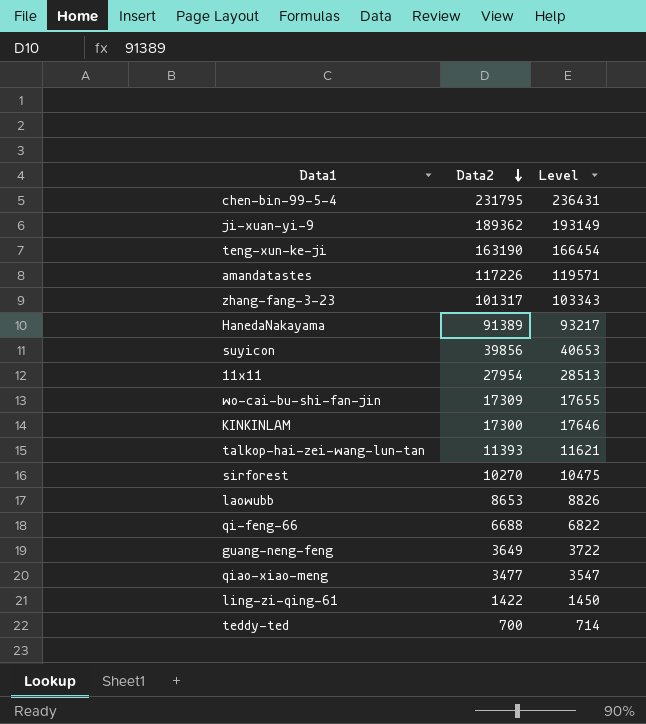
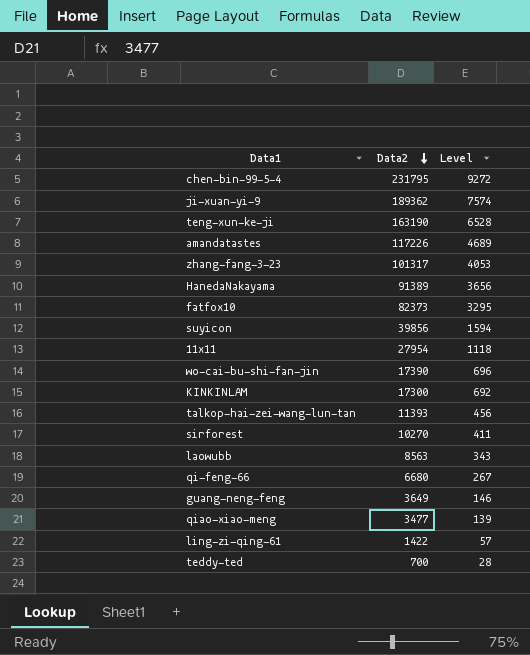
column Level | formula: [Data2] * 1.02 -> [Data2] * 0.04
row fatfox10: none -> 82373 | 3295
wo-cai-bu-shi-fan-jin | Data2: 17309 -> 17390
laowubb | Data2: 8653 -> 8563
qi-feng-66 | Data2: 6688 -> 6680

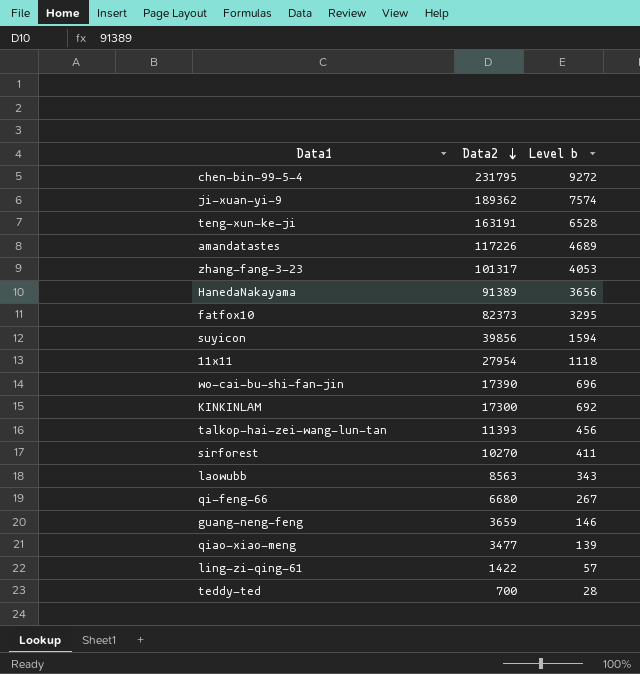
column name: Level -> Level b
teng-xun-ke-ji | Data2: 163190 -> 163191
guang-neng-feng | Data2: 3649 -> 3659

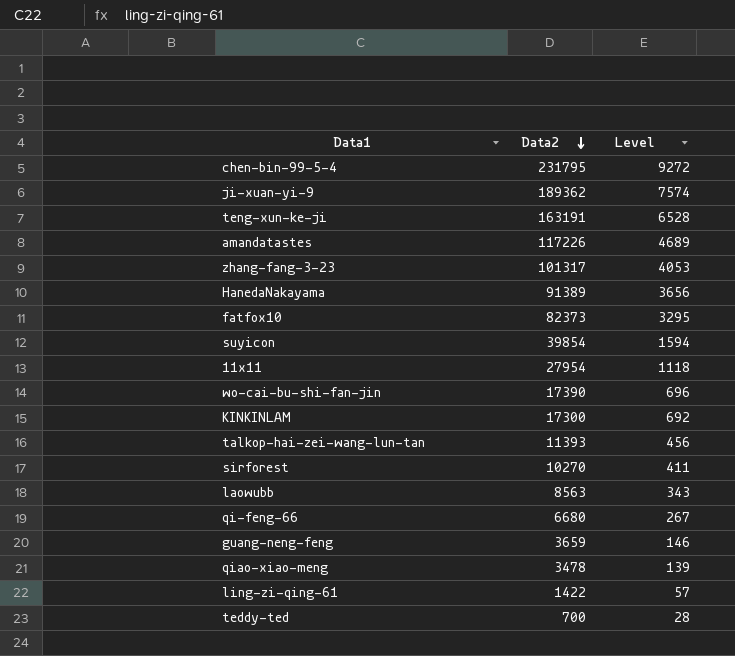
column name: Level b -> Level
suyicon | Data2: 39856 -> 39854
qiao-xiao-meng | Data2: 3477 -> 3478

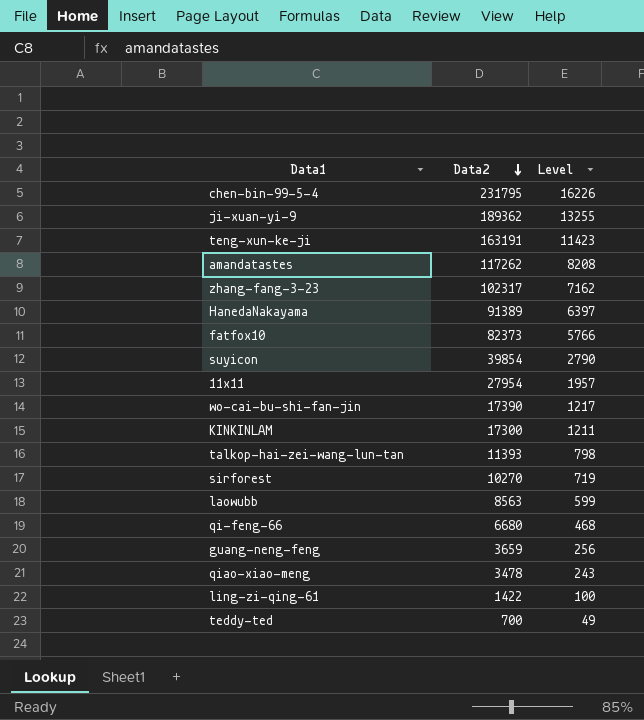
column Level | formula: [Data2] * 0.04 -> [Data2] * 0.07
amandatastes | Data2: 117226 -> 117262
zhang-fang-3-23 | Data2: 101317 -> 102317

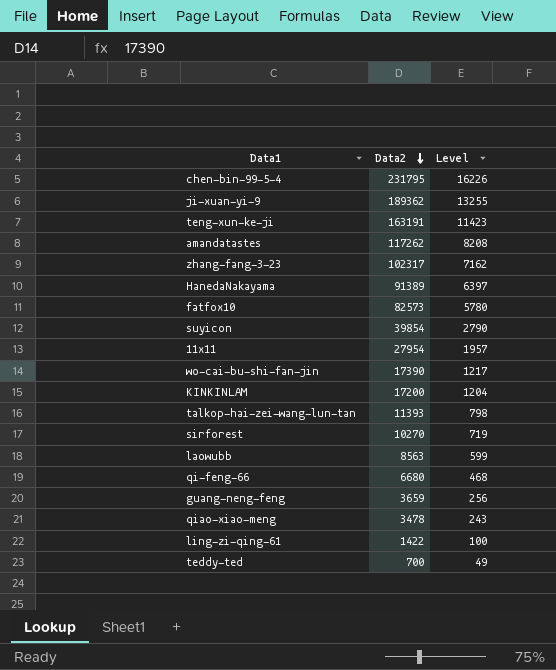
fatfox10 | Data2: 82373 -> 82573
fatfox10 | Level: 5766 -> 5780
KINKINLAM | Data2: 17300 -> 17200
KINKINLAM | Level: 1211 -> 1204

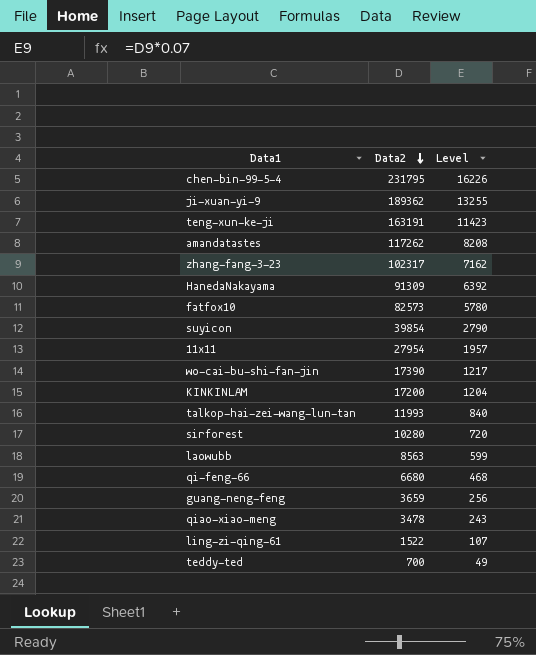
HanedaNakayama | Data2: 91389 -> 91309
HanedaNakayama | Level: 6397 -> 6392
talkop-hai-zei-wang-lun-tan | Data2: 11393 -> 11993
talkop-hai-zei-wang-lun-tan | Level: 798 -> 840
sirforest | Data2: 10270 -> 10280
sirforest | Level: 719 -> 720
ling-zi-qing-61 | Data2: 1422 -> 1522
ling-zi-qing-61 | Level: 100 -> 107

